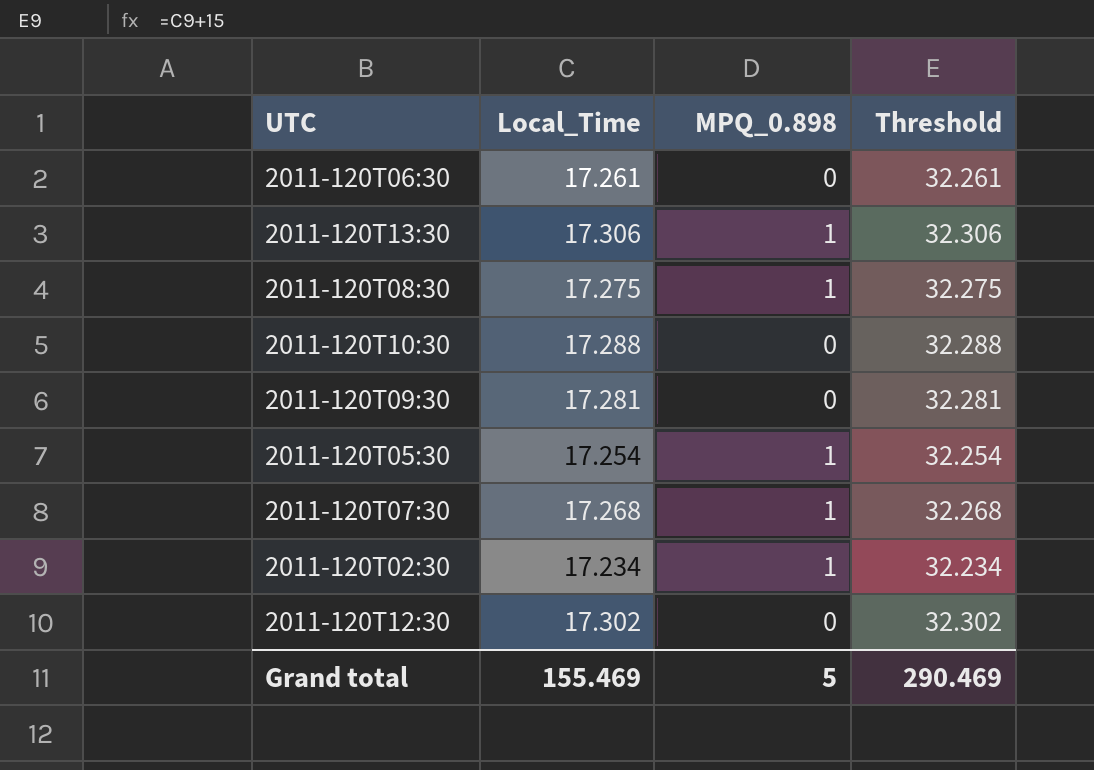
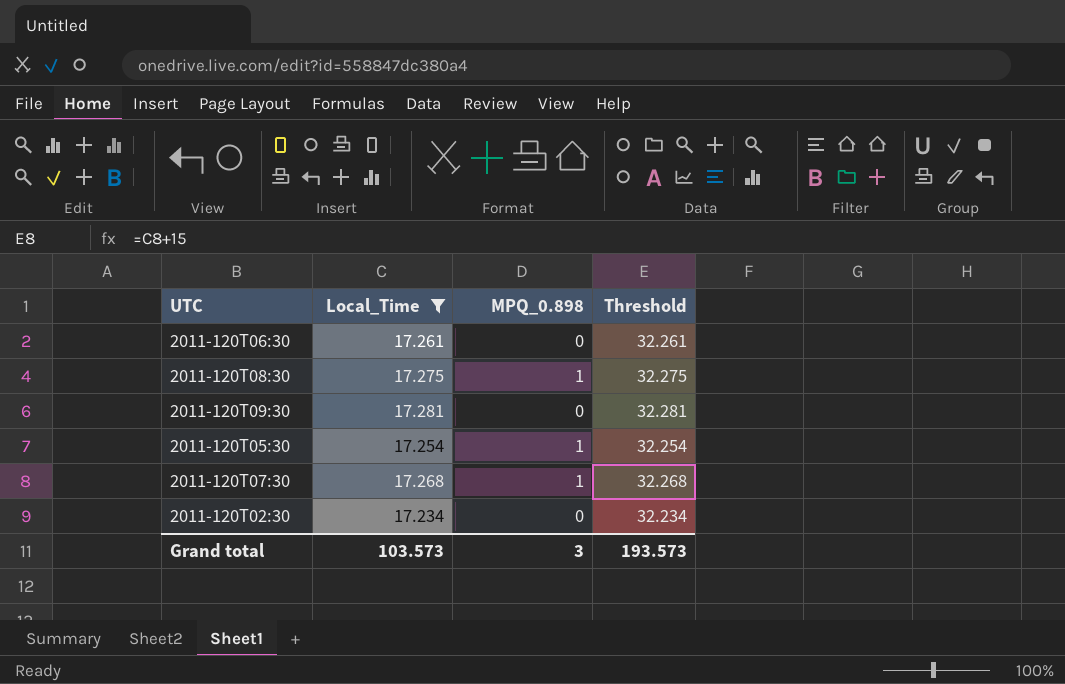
filter: none -> Local_Time <= 17.281
2011-120T02:30 | MPQ_0.898: 1 -> 0
Grand total | Local_Time: 155.469 -> 103.573
Grand total | MPQ_0.898: 5 -> 3
Grand total | Threshold: 290.469 -> 193.573

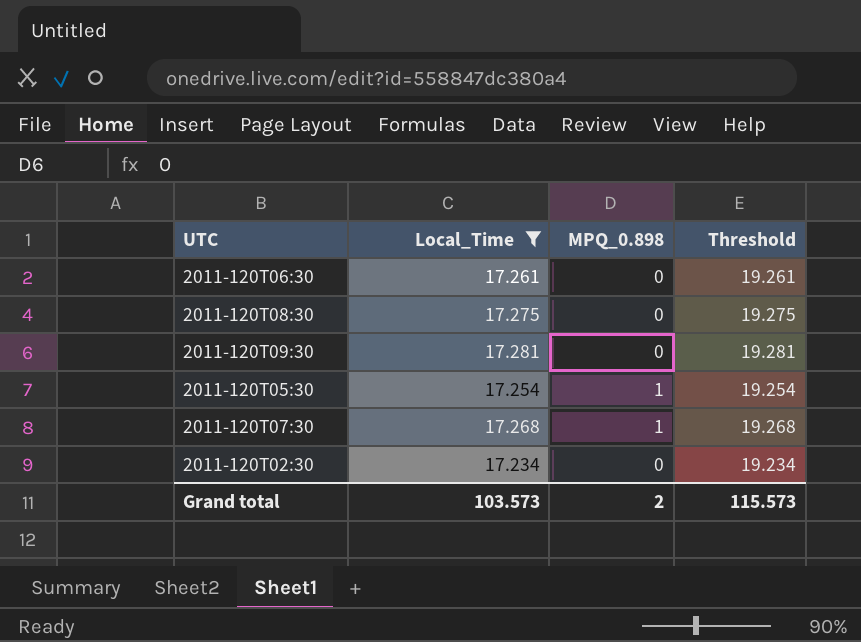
column Threshold | formula: [Local_Time] + 15 -> [Local_Time] + 2
2011-120T08:30 | MPQ_0.898: 1 -> 0
Grand total | MPQ_0.898: 3 -> 2
Grand total | Threshold: 193.573 -> 115.573

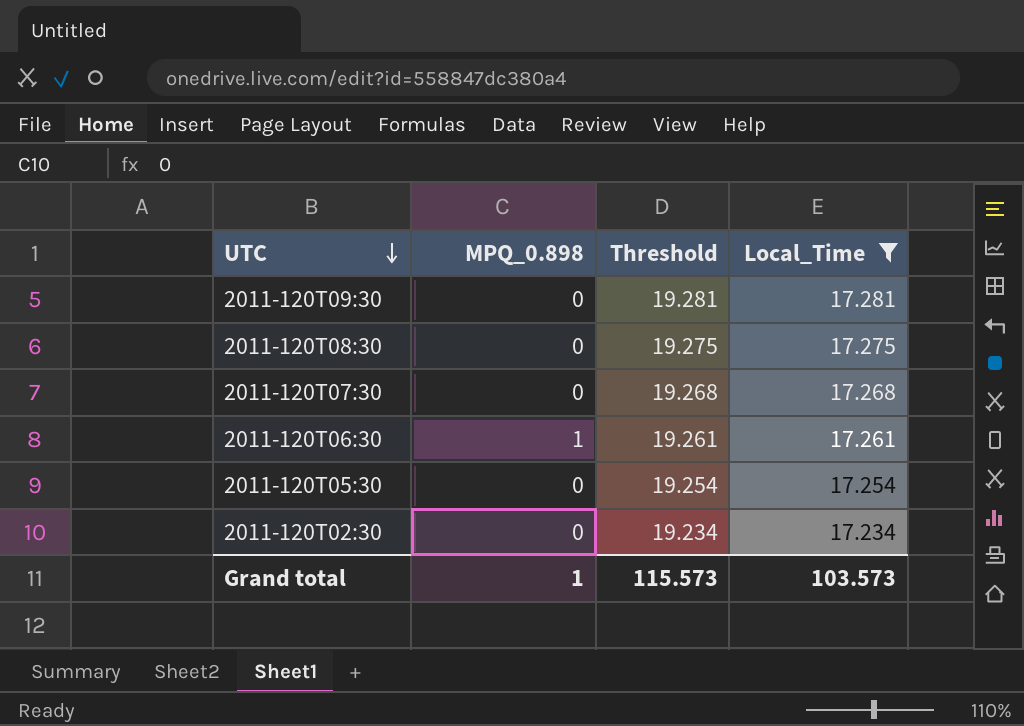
row order: none -> UTC descending
column Local_Time | position: 2 -> 4
2011-120T07:30 | MPQ_0.898: 1 -> 0
2011-120T06:30 | MPQ_0.898: 0 -> 1
2011-120T05:30 | MPQ_0.898: 1 -> 0
Grand total | MPQ_0.898: 2 -> 1

